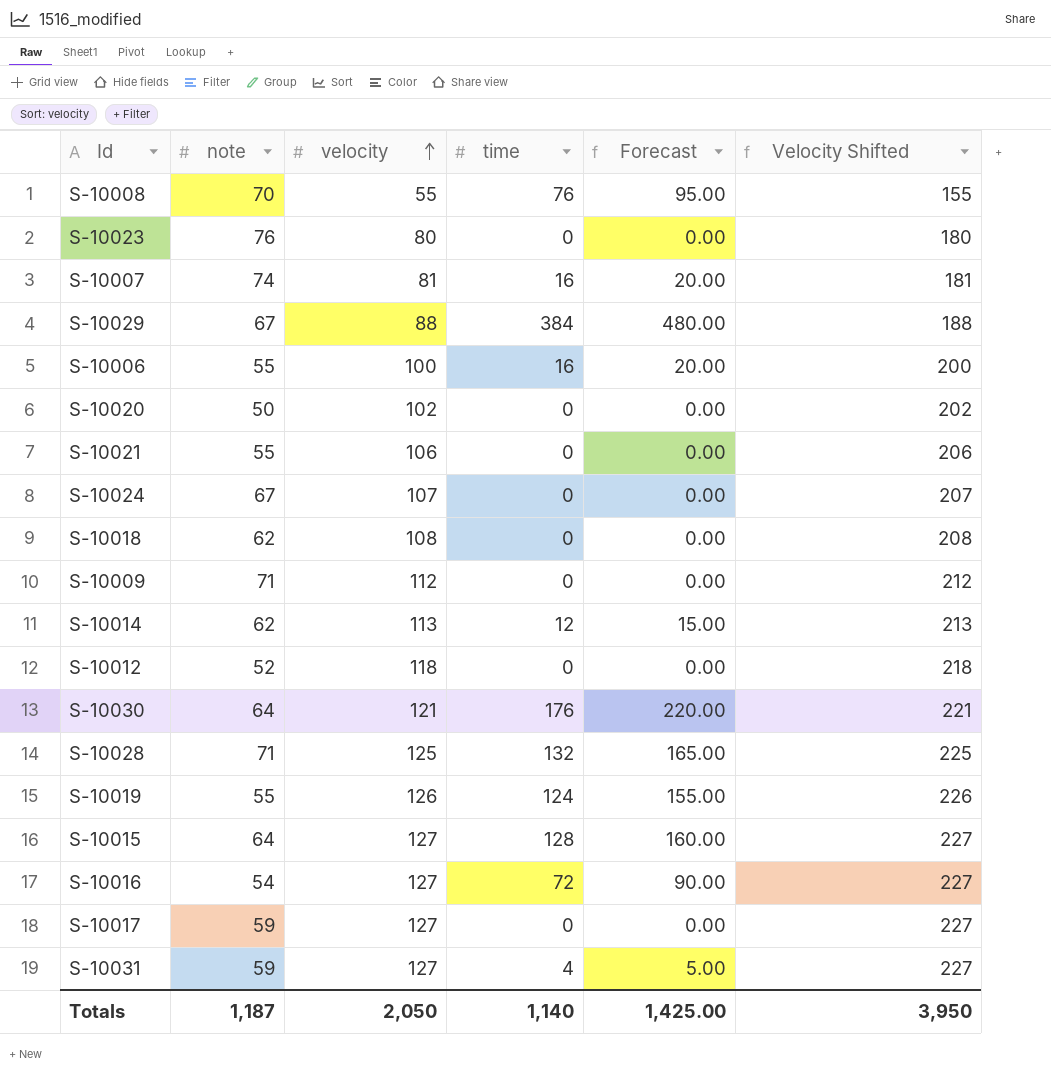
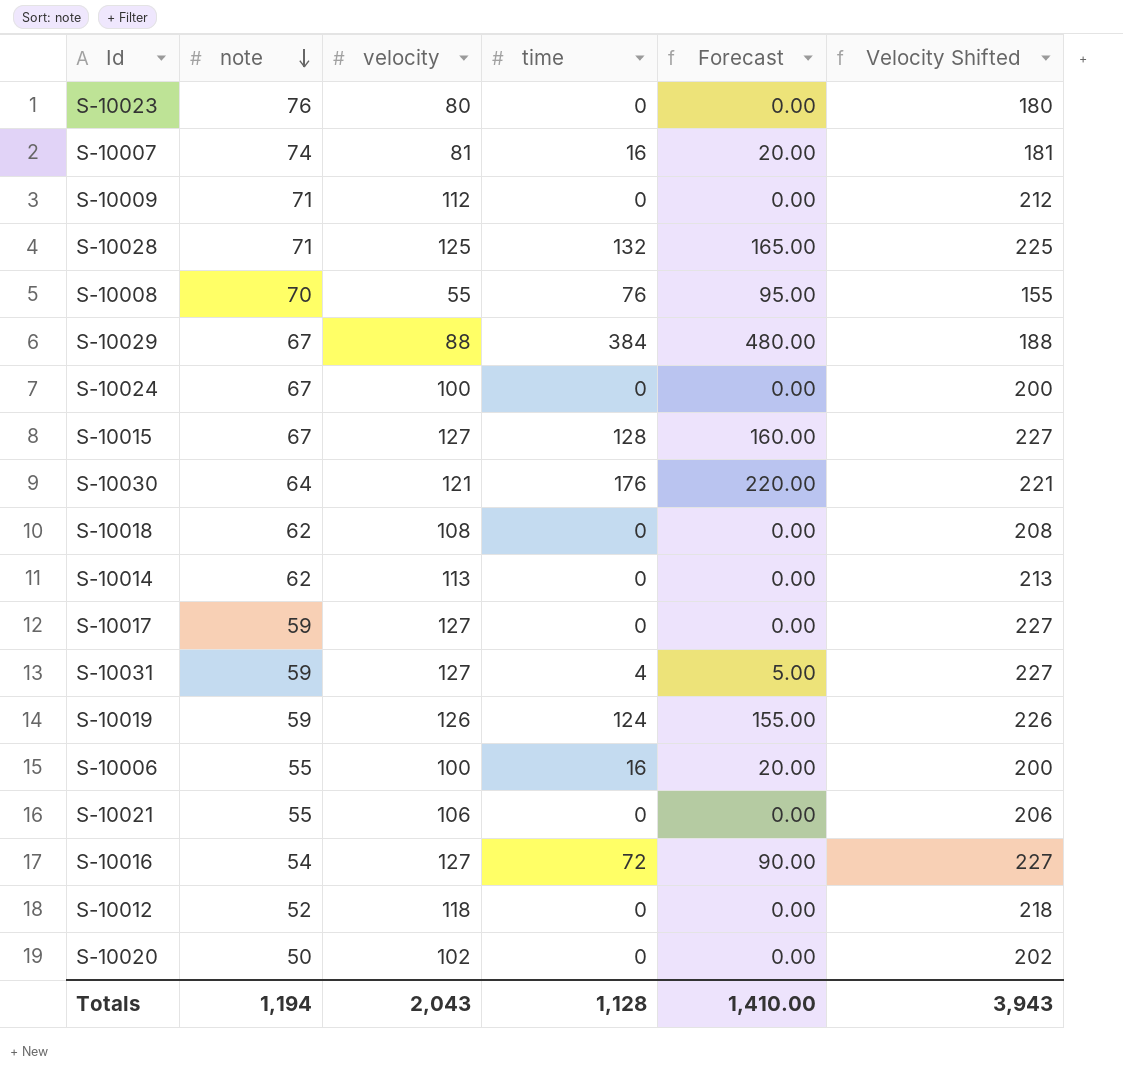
row order: velocity ascending -> note descending
S-10024 | velocity: 107 -> 100
S-10024 | Velocity Shifted: 207 -> 200
S-10015 | note: 64 -> 67
S-10014 | time: 12 -> 0
S-10014 | Forecast: 15.00 -> 0.00
S-10019 | note: 55 -> 59
Totals | note: 1,187 -> 1,194
Totals | velocity: 2,050 -> 2,043
Totals | time: 1,140 -> 1,128
Totals | Forecast: 1,425.00 -> 1,410.00
Totals | Velocity Shifted: 3,950 -> 3,943

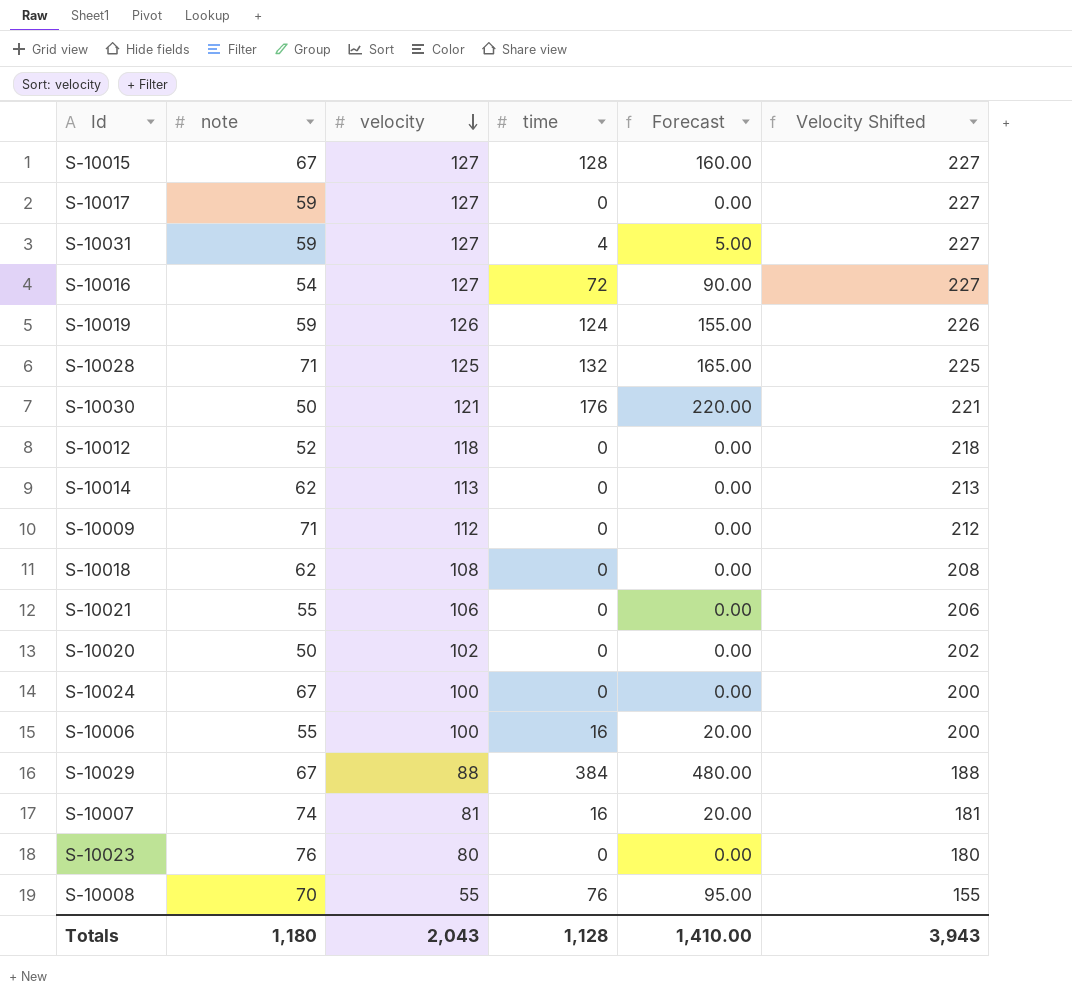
row order: note descending -> velocity descending
S-10030 | note: 64 -> 50
Totals | note: 1,194 -> 1,180

